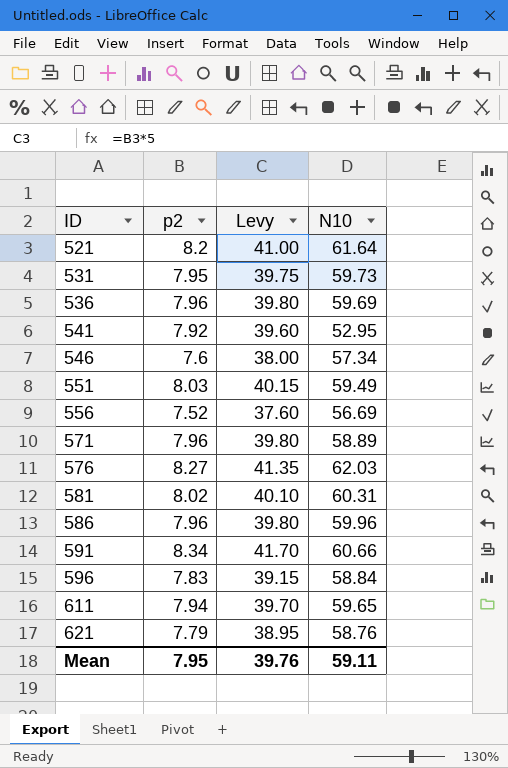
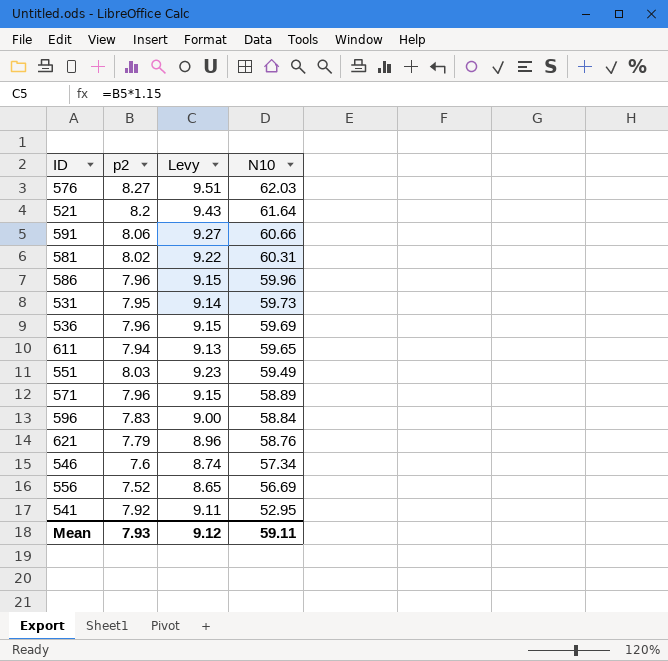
row order: ID ascending -> N10 descending
column Levy | formula: [p2] * 5 -> [p2] * 1.15
591 | p2: 8.34 -> 8.06
Mean | p2: 7.95 -> 7.93
Mean | Levy: 39.76 -> 9.12

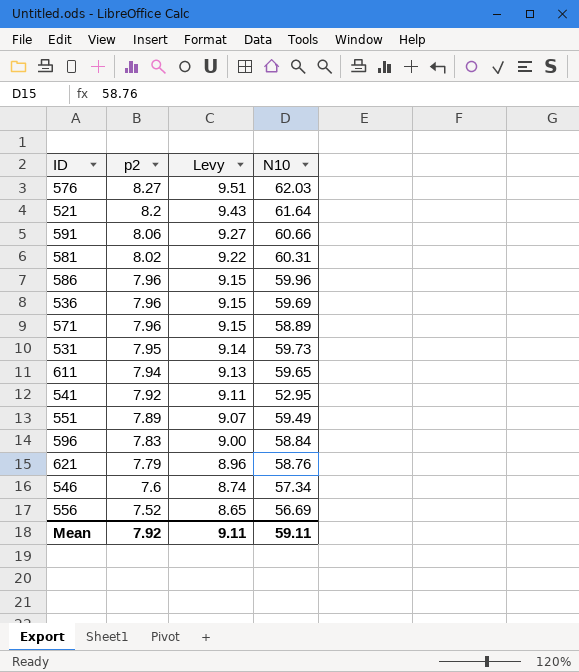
row order: N10 descending -> p2 descending
551 | p2: 8.03 -> 7.89
551 | Levy: 9.23 -> 9.07
Mean | p2: 7.93 -> 7.92
Mean | Levy: 9.12 -> 9.11

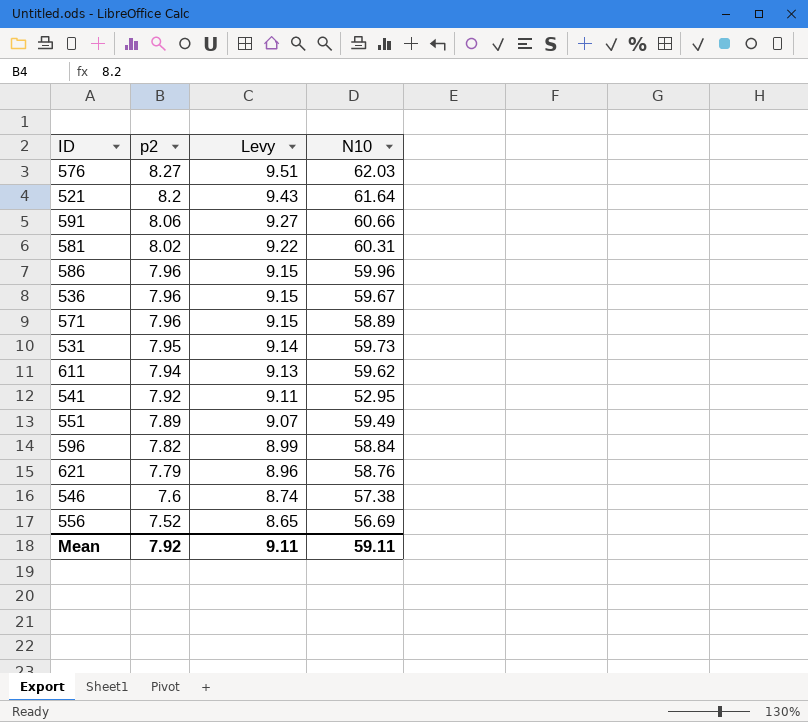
536 | N10: 59.69 -> 59.67
611 | N10: 59.65 -> 59.62
596 | p2: 7.83 -> 7.82
596 | Levy: 9.00 -> 8.99
546 | N10: 57.34 -> 57.38

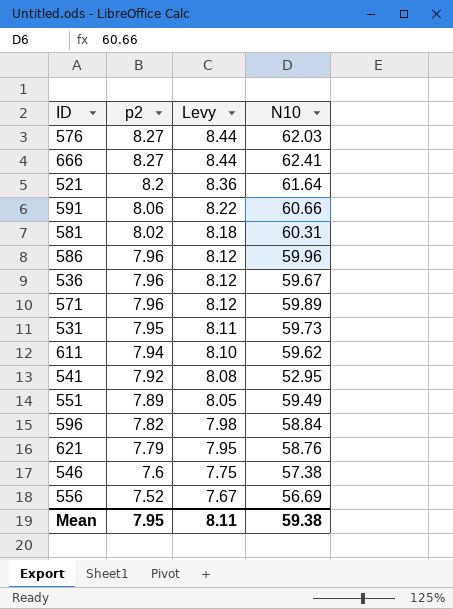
column Levy | formula: [p2] * 1.15 -> [p2] * 1.02
row 666: none -> 8.27 | 8.44 | 62.41
571 | N10: 58.89 -> 59.89
Mean | p2: 7.92 -> 7.95
Mean | Levy: 9.11 -> 8.11
Mean | N10: 59.11 -> 59.38

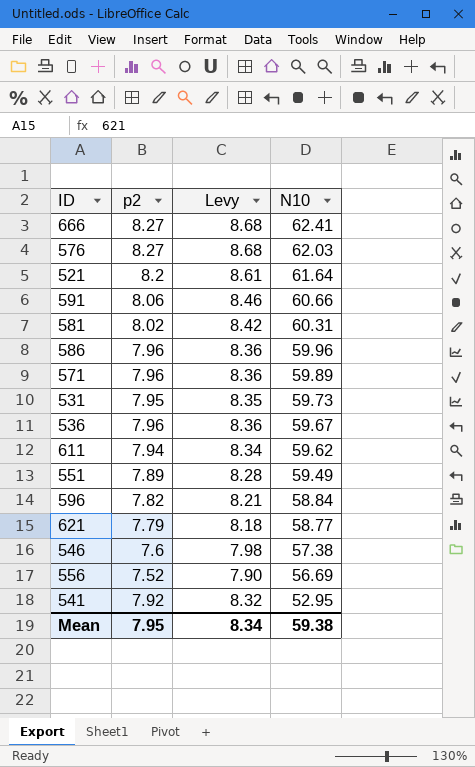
row order: p2 descending -> N10 descending
column Levy | formula: [p2] * 1.02 -> [p2] * 1.05
621 | N10: 58.76 -> 58.77
Mean | Levy: 8.11 -> 8.34

